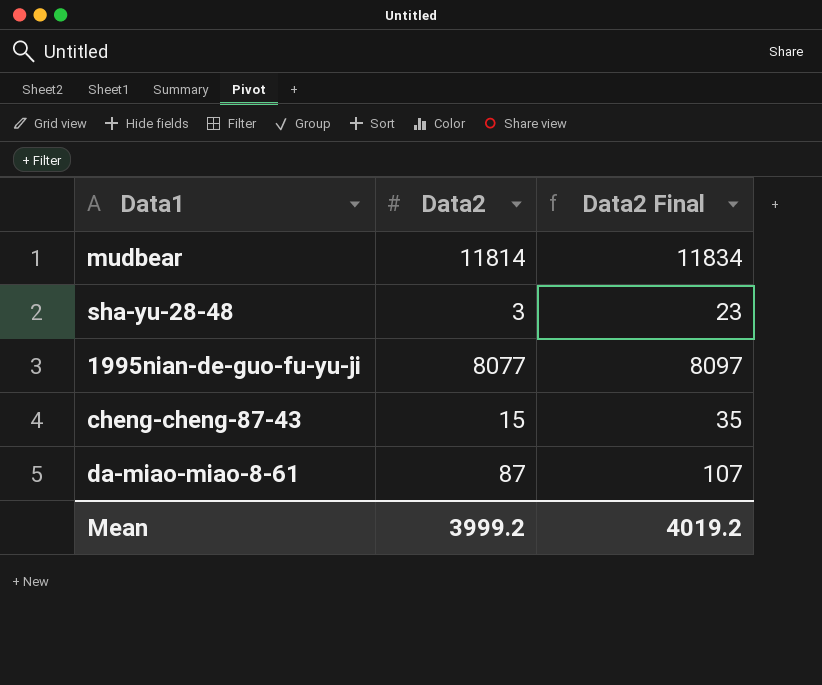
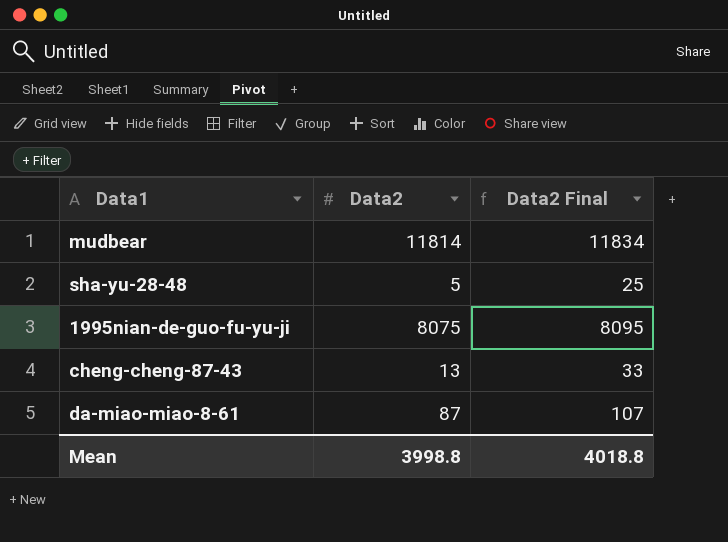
sha-yu-28-48 | Data2: 3 -> 5
sha-yu-28-48 | Data2 Final: 23 -> 25
1995nian-de-guo-fu-yu-ji | Data2: 8077 -> 8075
1995nian-de-guo-fu-yu-ji | Data2 Final: 8097 -> 8095
cheng-cheng-87-43 | Data2: 15 -> 13
cheng-cheng-87-43 | Data2 Final: 35 -> 33
Mean | Data2: 3999.2 -> 3998.8
Mean | Data2 Final: 4019.2 -> 4018.8

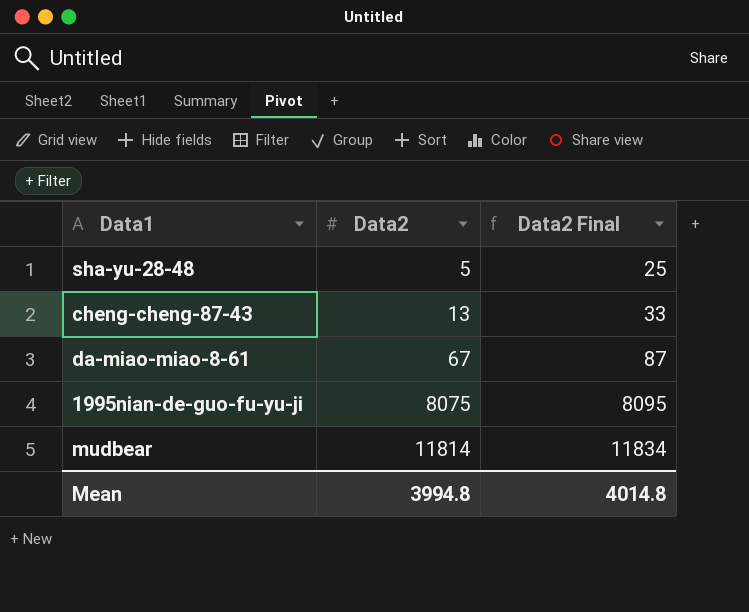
row order: none -> Data2 ascending
da-miao-miao-8-61 | Data2: 87 -> 67
da-miao-miao-8-61 | Data2 Final: 107 -> 87
Mean | Data2: 3998.8 -> 3994.8
Mean | Data2 Final: 4018.8 -> 4014.8

